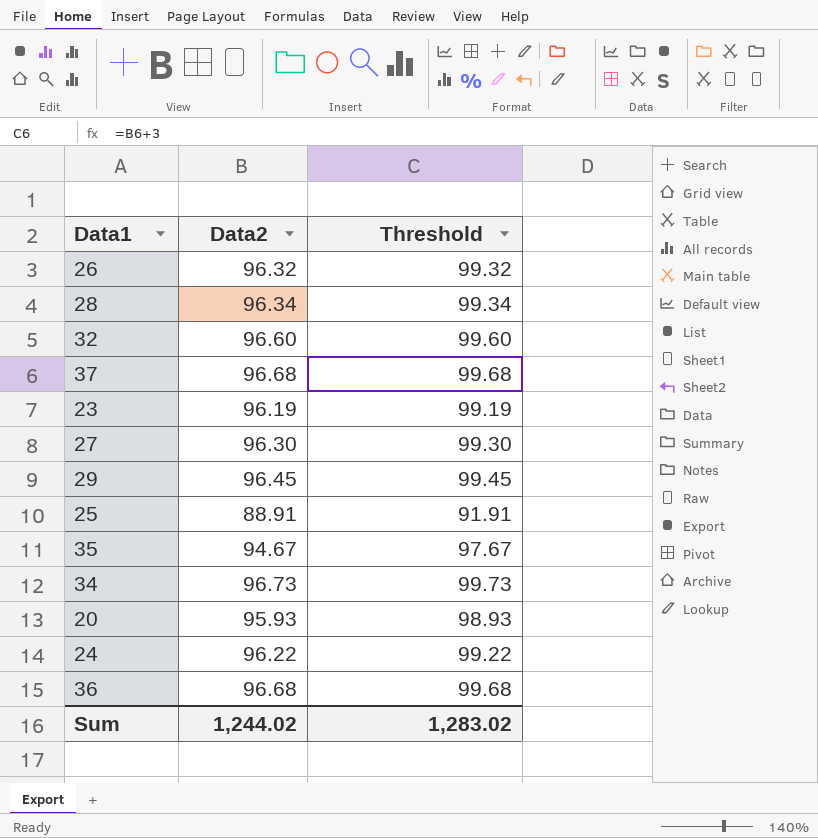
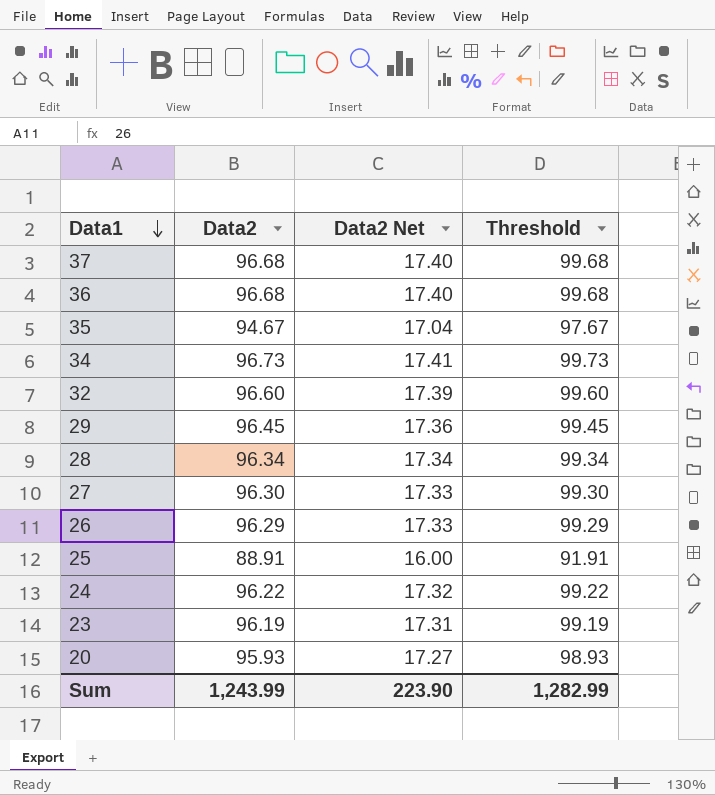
row order: none -> Data1 descending
column Data2 Net | formula: none -> [Data2] * 0.18
26 | Data2: 96.32 -> 96.29
26 | Threshold: 99.32 -> 99.29
Sum | Data2: 1,244.02 -> 1,243.99
Sum | Threshold: 1,283.02 -> 1,282.99

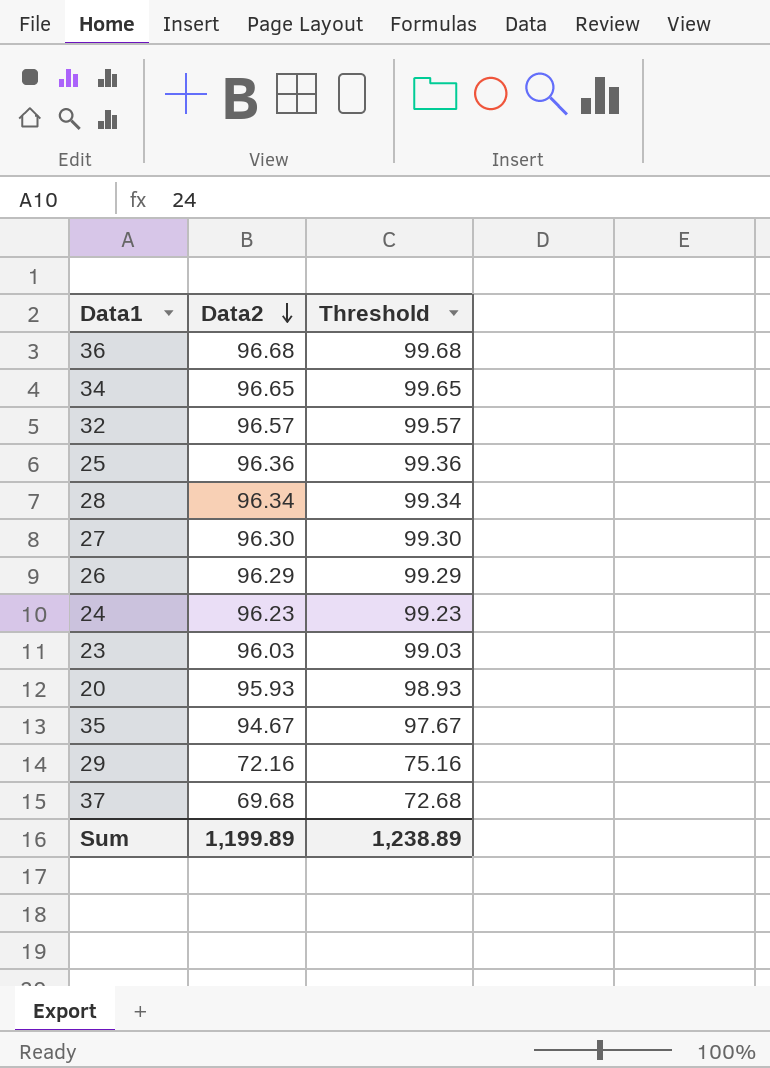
row order: Data1 descending -> Data2 descending
column Data2 Net | formula: [Data2] * 0.18 -> none
34 | Data2: 96.73 -> 96.65
34 | Threshold: 99.73 -> 99.65
32 | Data2: 96.60 -> 96.57
32 | Threshold: 99.60 -> 99.57
25 | Data2: 88.91 -> 96.36
25 | Threshold: 91.91 -> 99.36
24 | Data2: 96.22 -> 96.23
24 | Threshold: 99.22 -> 99.23
23 | Data2: 96.19 -> 96.03
23 | Threshold: 99.19 -> 99.03
29 | Data2: 96.45 -> 72.16
29 | Threshold: 99.45 -> 75.16
37 | Data2: 96.68 -> 69.68
37 | Threshold: 99.68 -> 72.68
Sum | Data2: 1,243.99 -> 1,199.89
Sum | Threshold: 1,282.99 -> 1,238.89

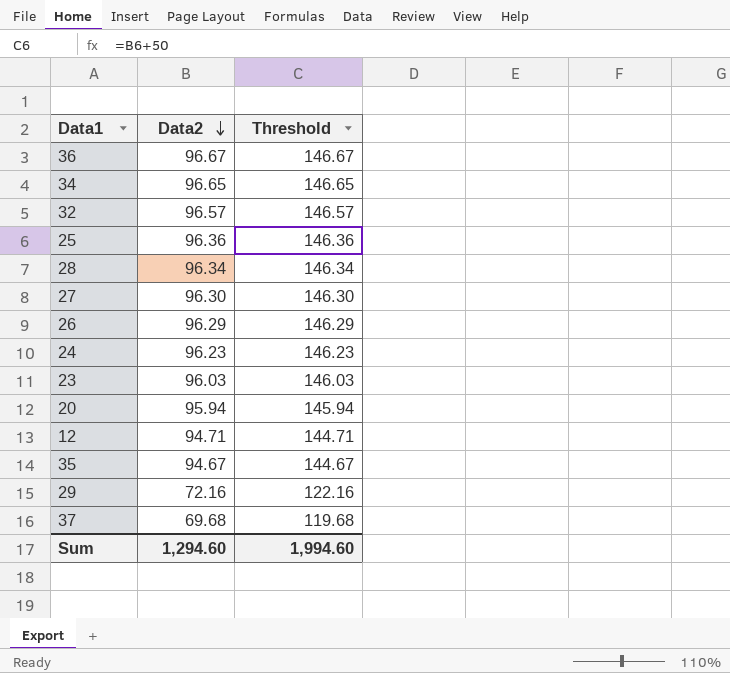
column Threshold | formula: [Data2] + 3 -> [Data2] + 50
36 | Data2: 96.68 -> 96.67
20 | Data2: 95.93 -> 95.94
row 12: none -> 94.71 | 144.71
Sum | Data2: 1,199.89 -> 1,294.60
Sum | Threshold: 1,238.89 -> 1,994.60

